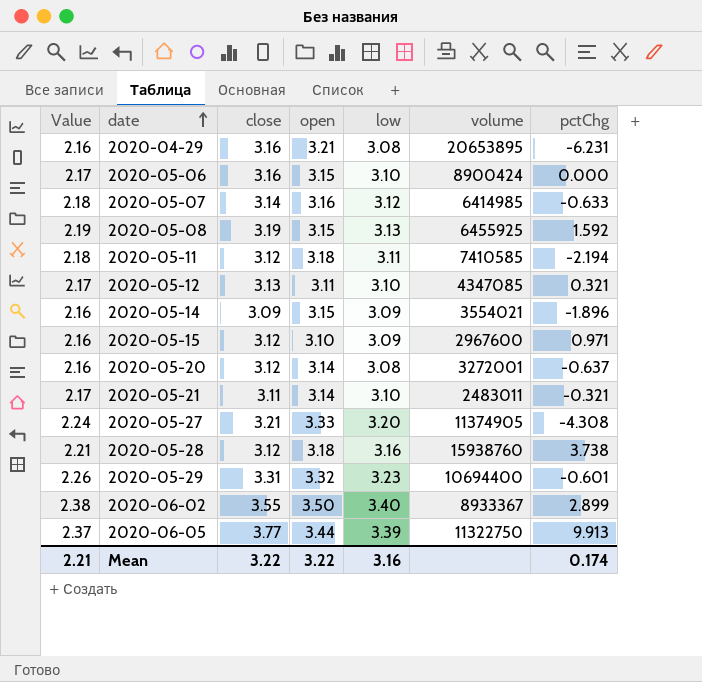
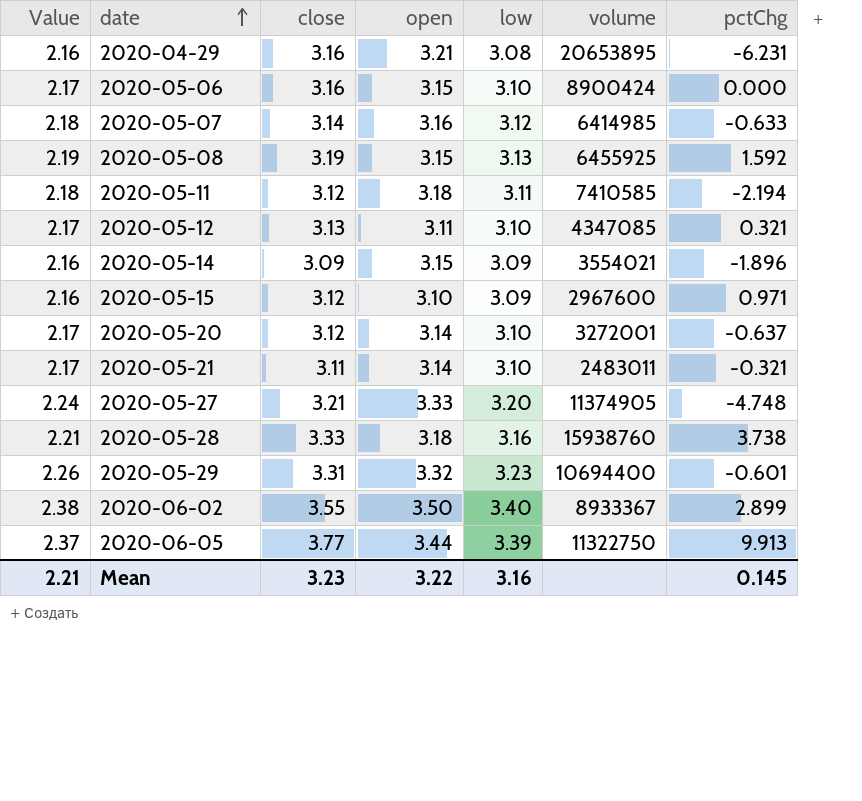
2020-05-20 | Value: 2.16 -> 2.17
2020-05-20 | low: 3.08 -> 3.10
2020-05-27 | pctChg: -4.308 -> -4.748
2020-05-28 | close: 3.12 -> 3.33
Mean | close: 3.22 -> 3.23
Mean | pctChg: 0.174 -> 0.145

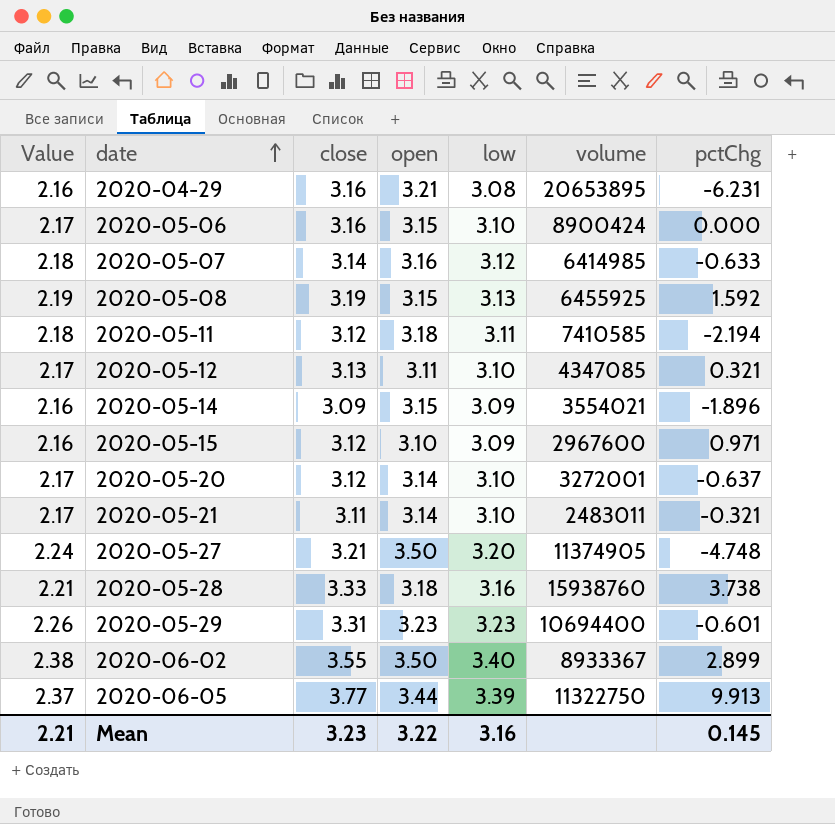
2020-05-27 | open: 3.33 -> 3.50
2020-05-29 | open: 3.32 -> 3.23

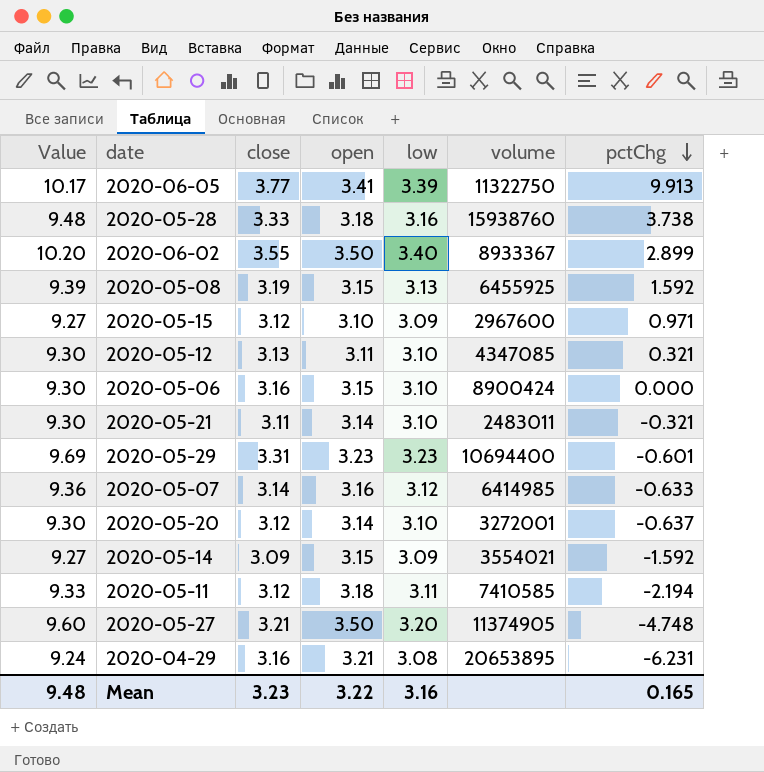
row order: date ascending -> pctChg descending
column Value | formula: [low] * 0.7 -> [low] * 3
2020-06-05 | open: 3.44 -> 3.41
2020-05-14 | pctChg: -1.896 -> -1.592
Mean | Value: 2.21 -> 9.48
Mean | pctChg: 0.145 -> 0.165

